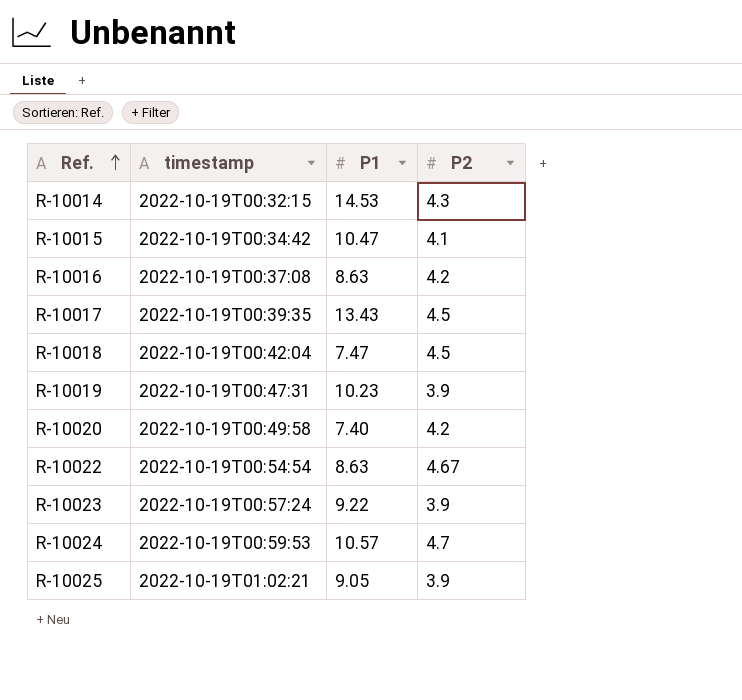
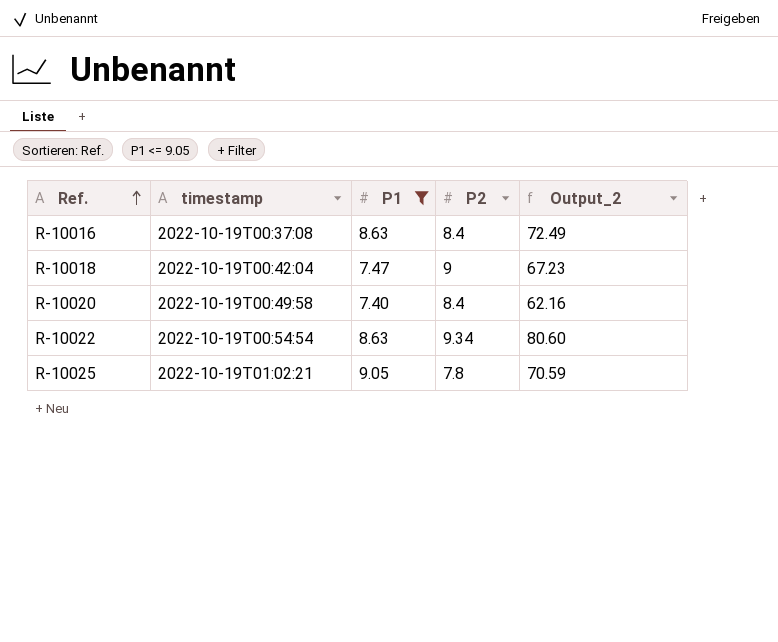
filter: none -> P1 <= 9.05
column Output_2 | formula: none -> [P1] * [P2]
R-10016 | P2: 4.2 -> 8.4
R-10018 | P2: 4.5 -> 9
R-10020 | P2: 4.2 -> 8.4
R-10022 | P2: 4.67 -> 9.34
R-10025 | P2: 3.9 -> 7.8

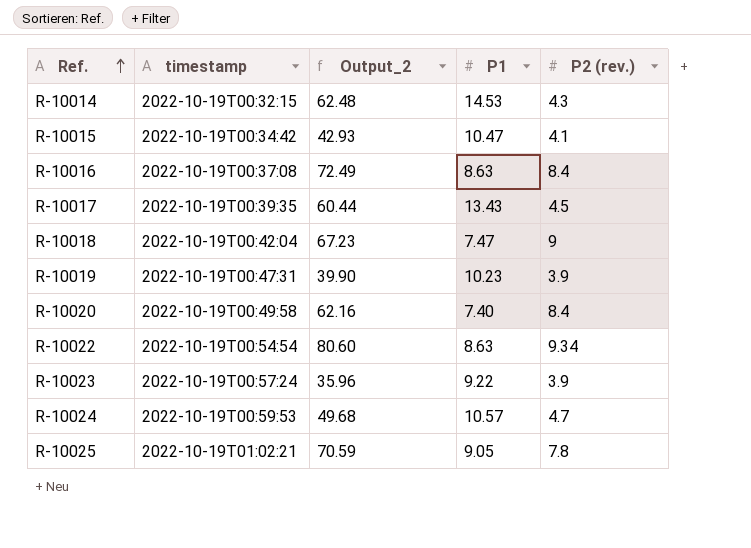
filter: P1 <= 9.05 -> none
column Output_2 | position: 5 -> 3
column name: P2 -> P2 (rev.)

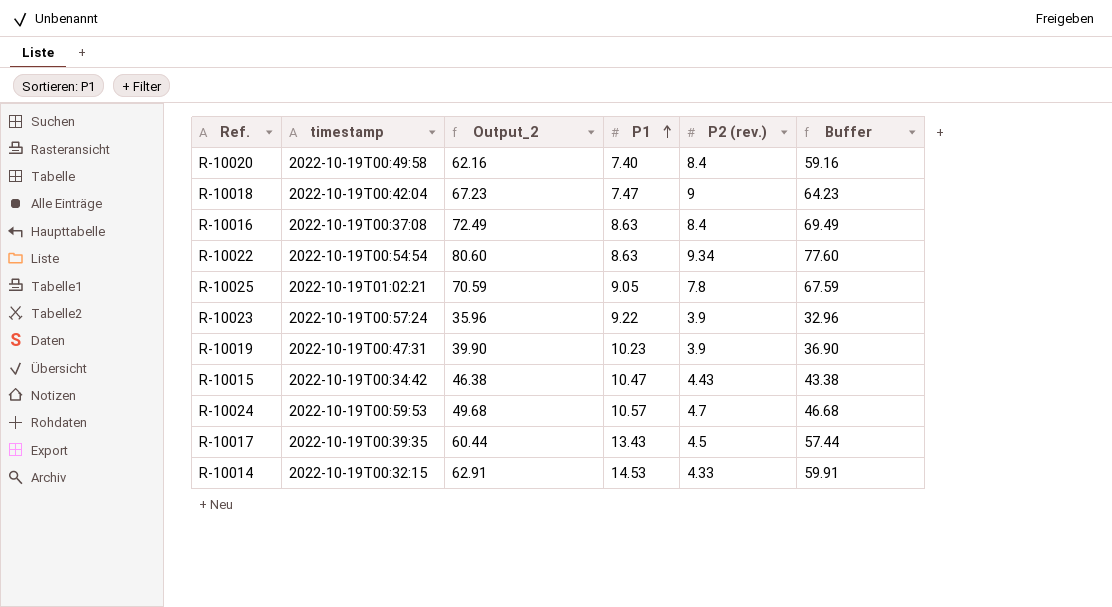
row order: Ref. ascending -> P1 ascending
column Buffer | formula: none -> [Output_2] - 3
R-10015 | Output_2: 42.93 -> 46.38
R-10015 | P2 (rev.): 4.1 -> 4.43
R-10014 | Output_2: 62.48 -> 62.91
R-10014 | P2 (rev.): 4.3 -> 4.33

